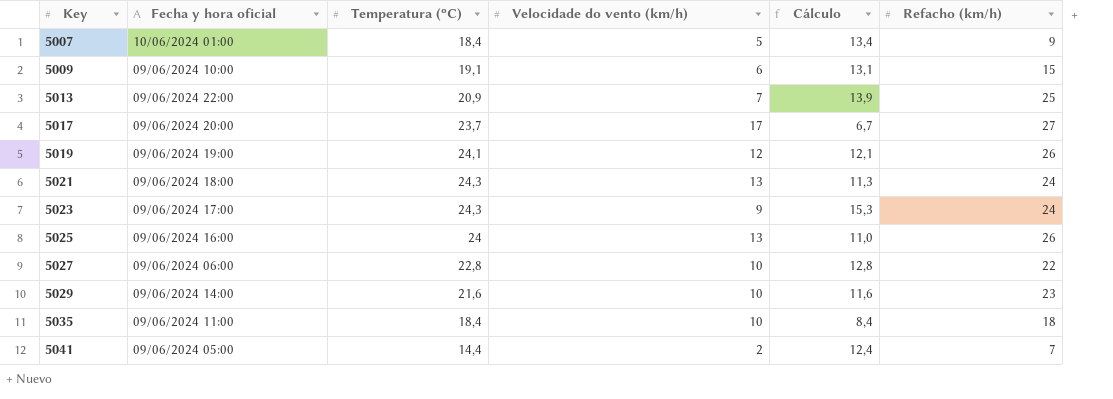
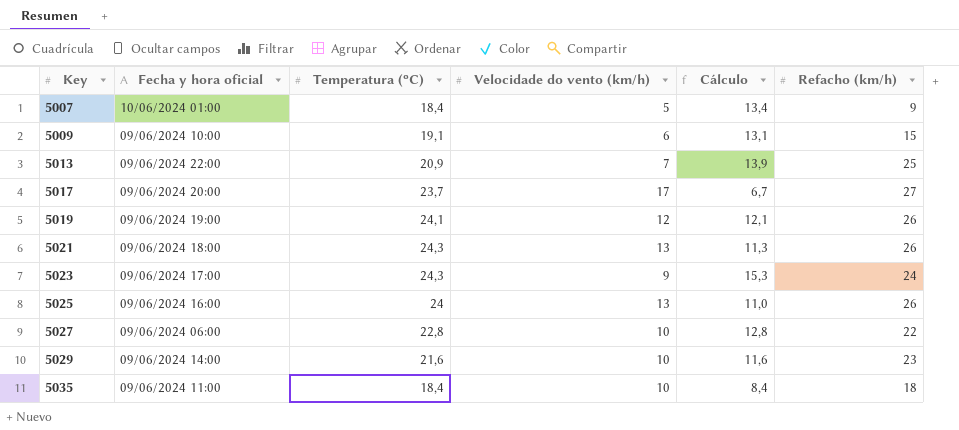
row 5041: 09/06/2024 05:00 | 14,4 | 2 | 12,4 | 7 -> none
5021 | Refacho (km/h): 24 -> 26

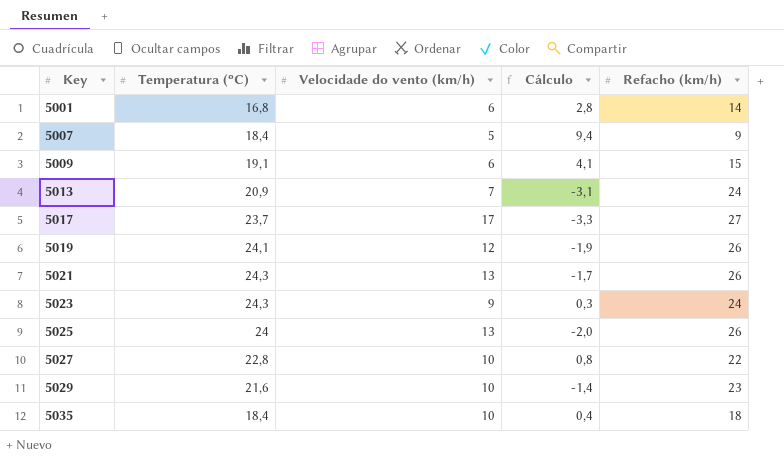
column Fecha y hora oficial | position: 2 -> none
column Cálculo | formula: [Temperatura (ºC)] - [Velocidade do vento (km/h)] -> [Temperatura (ºC)] - [Refacho (km/h)]
row 5001: none -> 16,8 | 6 | 2,8 | 14
5013 | Refacho (km/h): 25 -> 24

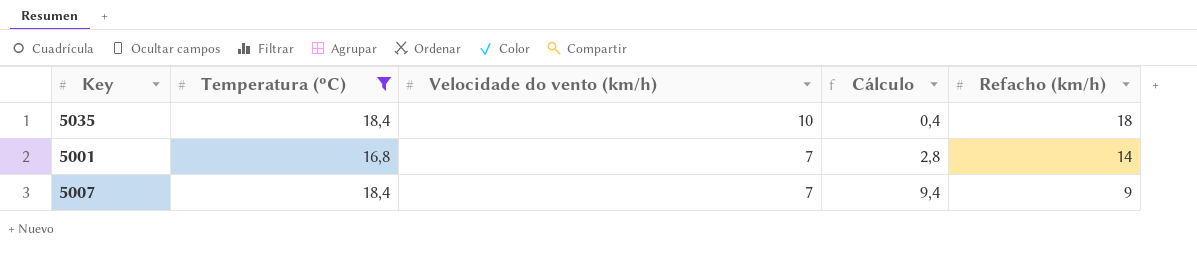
filter: none -> Temperatura (ºC) <= 18,4
row order: Key ascending -> Velocidade do vento (km/h) descending
5001 | Velocidade do vento (km/h): 6 -> 7
5007 | Velocidade do vento (km/h): 5 -> 7

